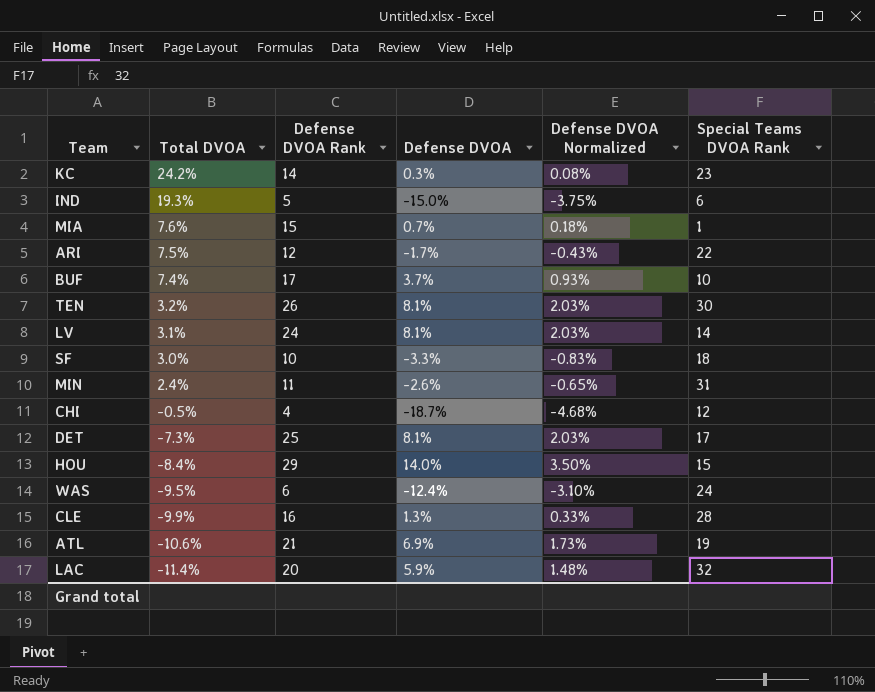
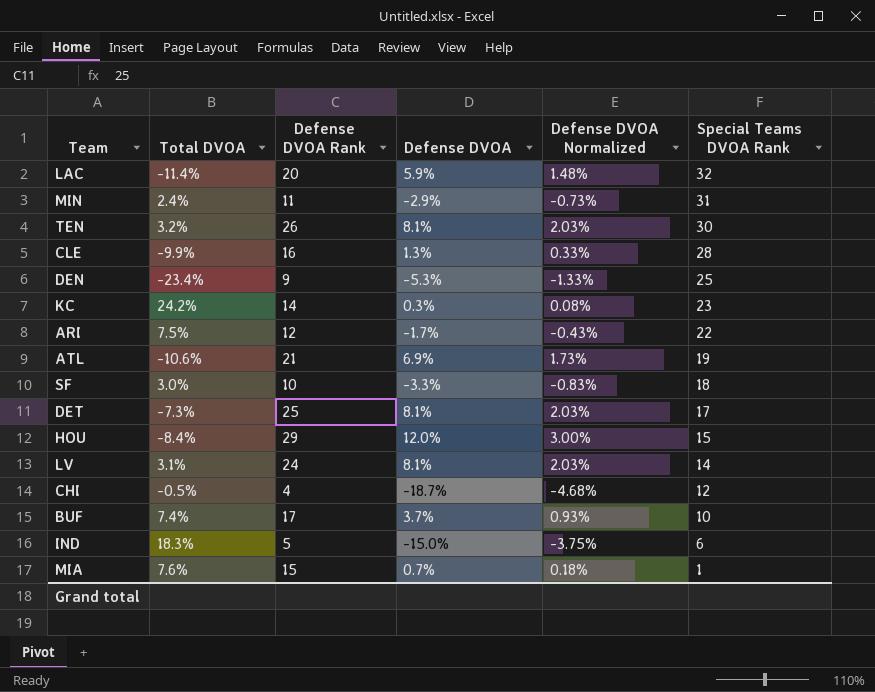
row order: Total DVOA descending -> Special Teams DVOA Rank descending
row WAS: -9.5% | 6 | -12.4% | -3.10% | 24 -> none
MIN | Defense DVOA: -2.6% -> -2.9%
MIN | Defense DVOA Normalized: -0.65% -> -0.73%
row DEN: none -> -23.4% | 9 | -5.3% | -1.33% | 25
HOU | Defense DVOA: 14.0% -> 12.0%
HOU | Defense DVOA Normalized: 3.50% -> 3.00%
IND | Total DVOA: 19.3% -> 18.3%

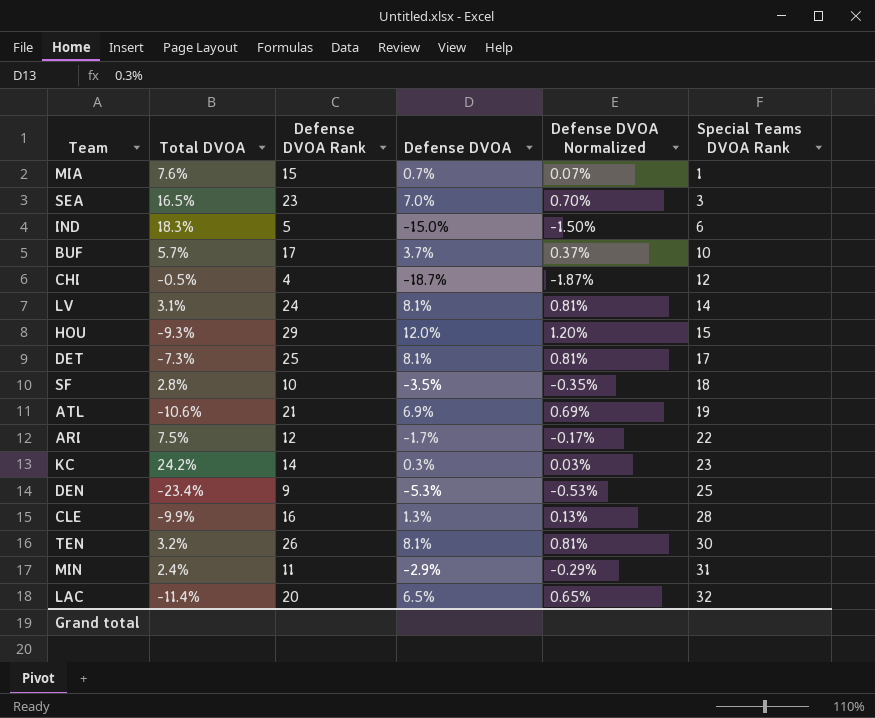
row order: Special Teams DVOA Rank descending -> Special Teams DVOA Rank ascending
column Defense DVOA Normalized | formula: [Defense DVOA] * 0.25 -> [Defense DVOA] * 0.1
row SEA: none -> 16.5% | 23 | 7.0% | 0.70% | 3
BUF | Total DVOA: 7.4% -> 5.7%
HOU | Total DVOA: -8.4% -> -9.3%
SF | Total DVOA: 3.0% -> 2.8%
SF | Defense DVOA: -3.3% -> -3.5%
LAC | Defense DVOA: 5.9% -> 6.5%

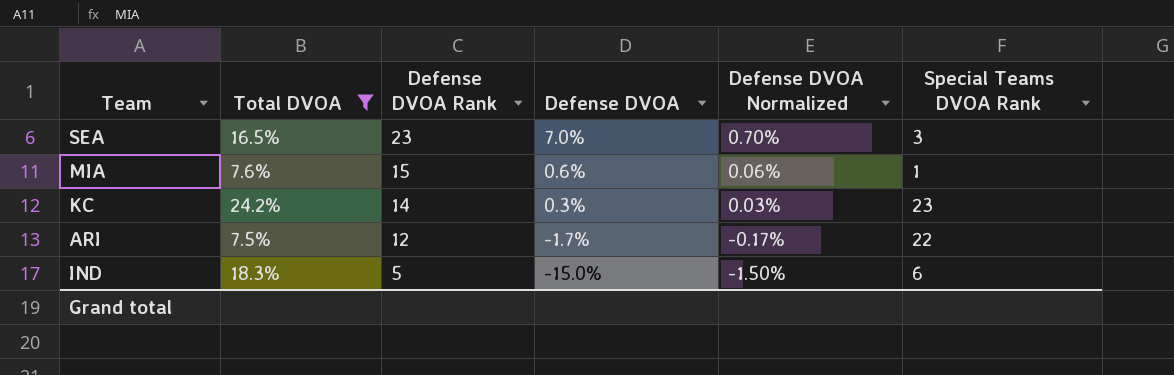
filter: none -> Total DVOA >= 7.5%
row order: Special Teams DVOA Rank ascending -> Defense DVOA Rank descending
MIA | Defense DVOA: 0.7% -> 0.6%
MIA | Defense DVOA Normalized: 0.07% -> 0.06%

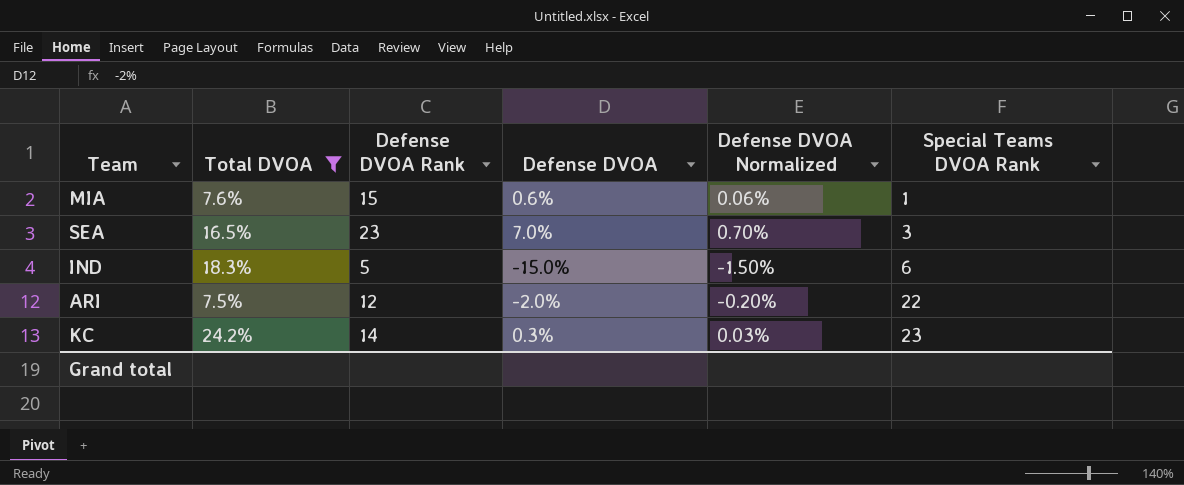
row order: Defense DVOA Rank descending -> Special Teams DVOA Rank ascending
ARI | Defense DVOA: -1.7% -> -2.0%
ARI | Defense DVOA Normalized: -0.17% -> -0.20%

